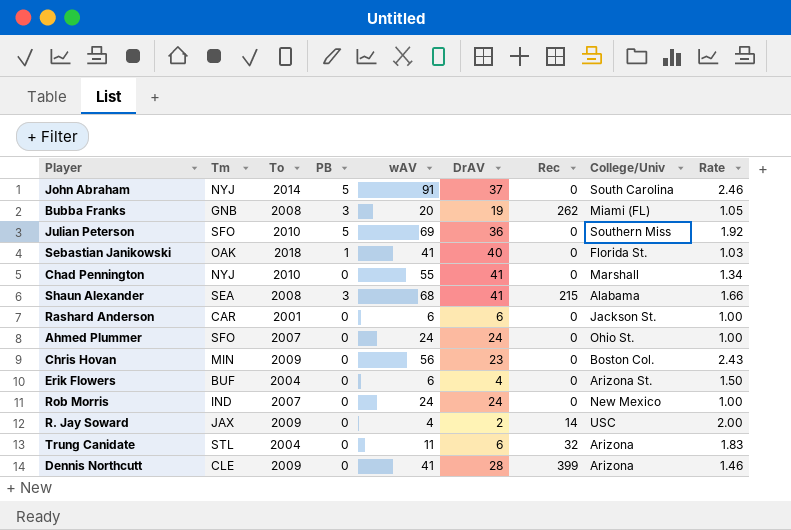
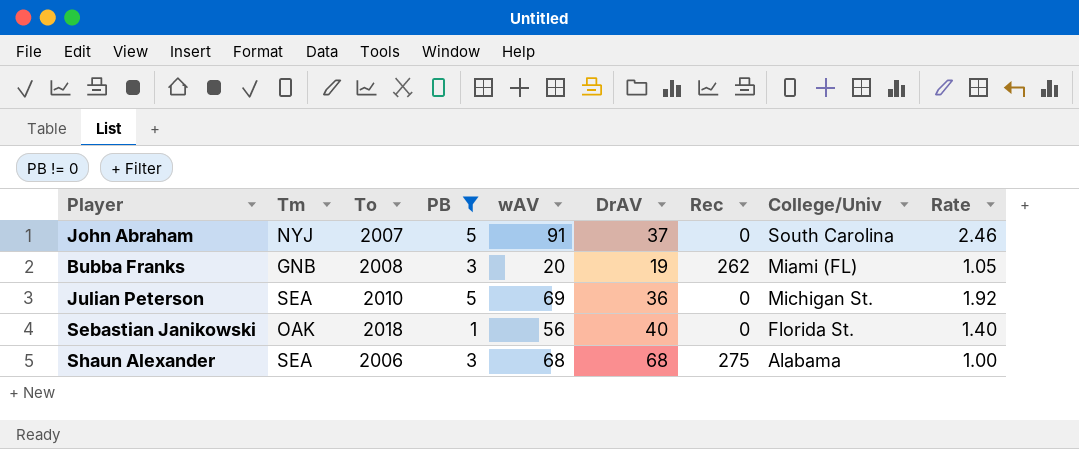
filter: none -> PB != 0
John Abraham | To: 2014 -> 2007
Julian Peterson | Tm: SFO -> SEA
Julian Peterson | College/Univ: Southern Miss -> Michigan St.
Sebastian Janikowski | wAV: 41 -> 56
Sebastian Janikowski | Rate: 1.03 -> 1.40
Shaun Alexander | To: 2008 -> 2006
Shaun Alexander | DrAV: 41 -> 68
Shaun Alexander | Rec: 215 -> 275
Shaun Alexander | Rate: 1.66 -> 1.00

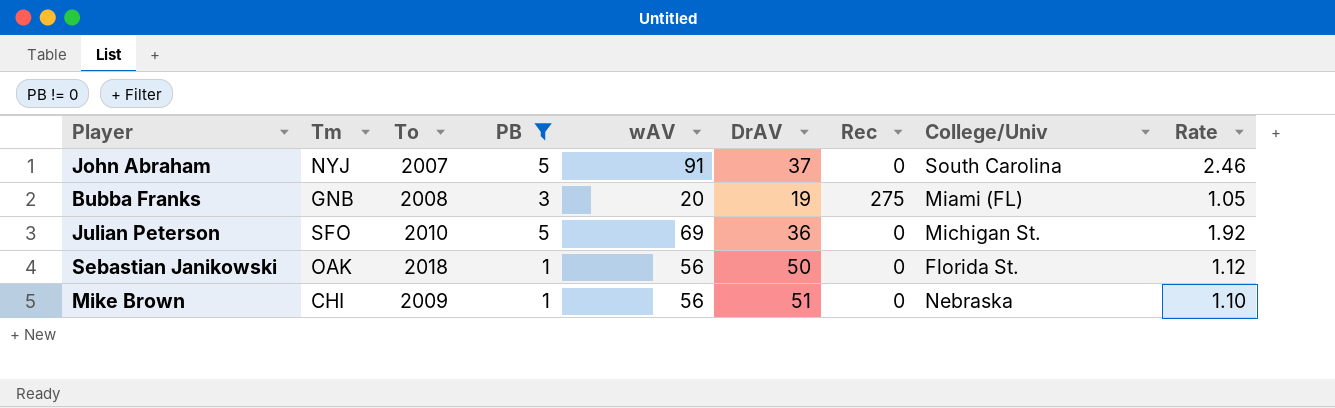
row Shaun Alexander: SEA | 2006 | 3 | 68 | 68 | 275 | Alabama | 1.00 -> none
Bubba Franks | Rec: 262 -> 275
Julian Peterson | Tm: SEA -> SFO
Sebastian Janikowski | DrAV: 40 -> 50
Sebastian Janikowski | Rate: 1.40 -> 1.12
row Mike Brown: none -> CHI | 2009 | 1 | 56 | 51 | 0 | Nebraska | 1.10

